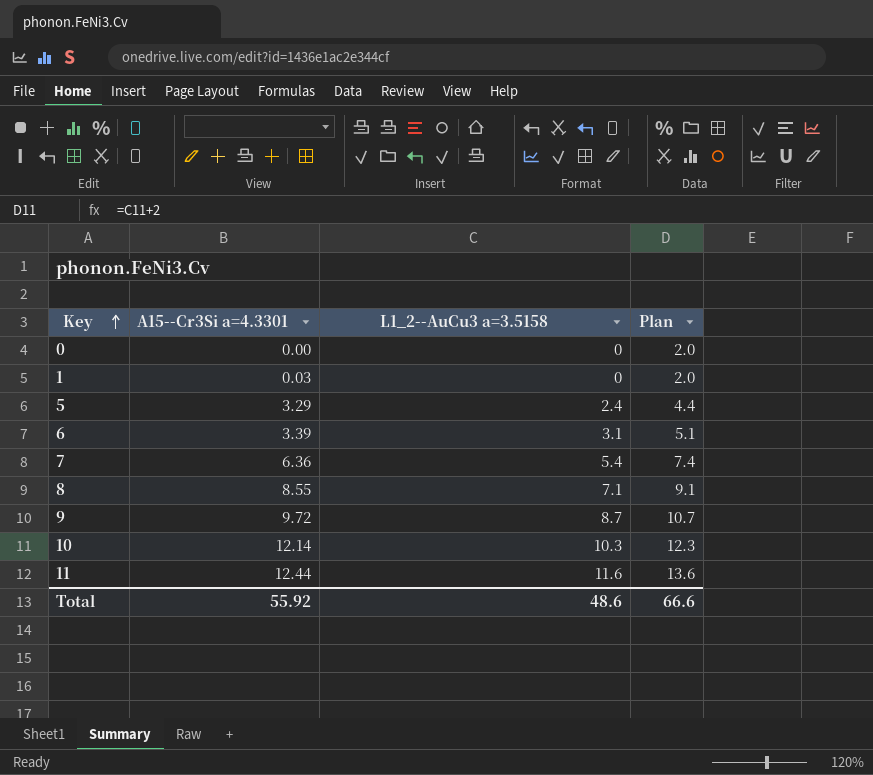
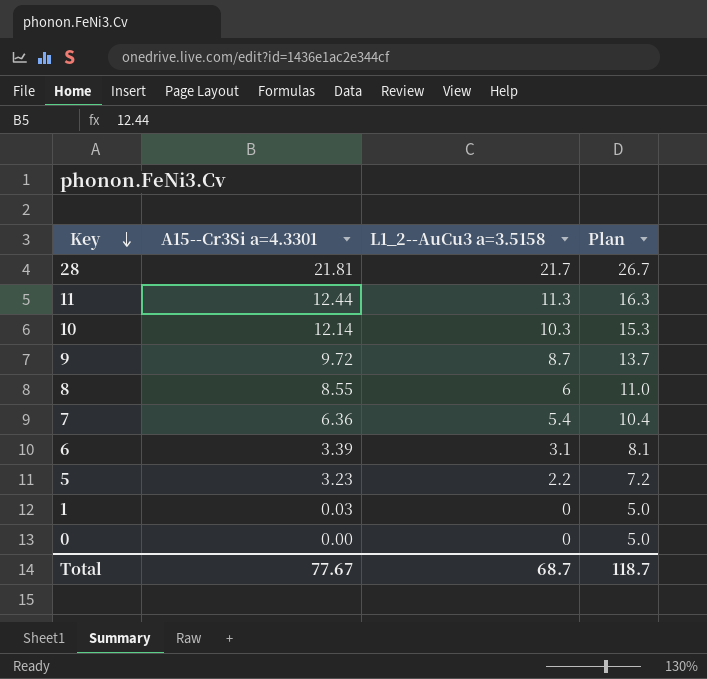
row order: Key ascending -> Key descending
column Plan | formula: [L1_2--AuCu3 a=3.5158] + 2 -> [L1_2--AuCu3 a=3.5158] + 5
row 28: none -> 21.81 | 21.7 | 26.7
11 | L1_2--AuCu3 a=3.5158: 11.6 -> 11.3
8 | L1_2--AuCu3 a=3.5158: 7.1 -> 6
5 | A15--Cr3Si a=4.3301: 3.29 -> 3.23
5 | L1_2--AuCu3 a=3.5158: 2.4 -> 2.2
Total | A15--Cr3Si a=4.3301: 55.92 -> 77.67
Total | L1_2--AuCu3 a=3.5158: 48.6 -> 68.7
Total | Plan: 66.6 -> 118.7

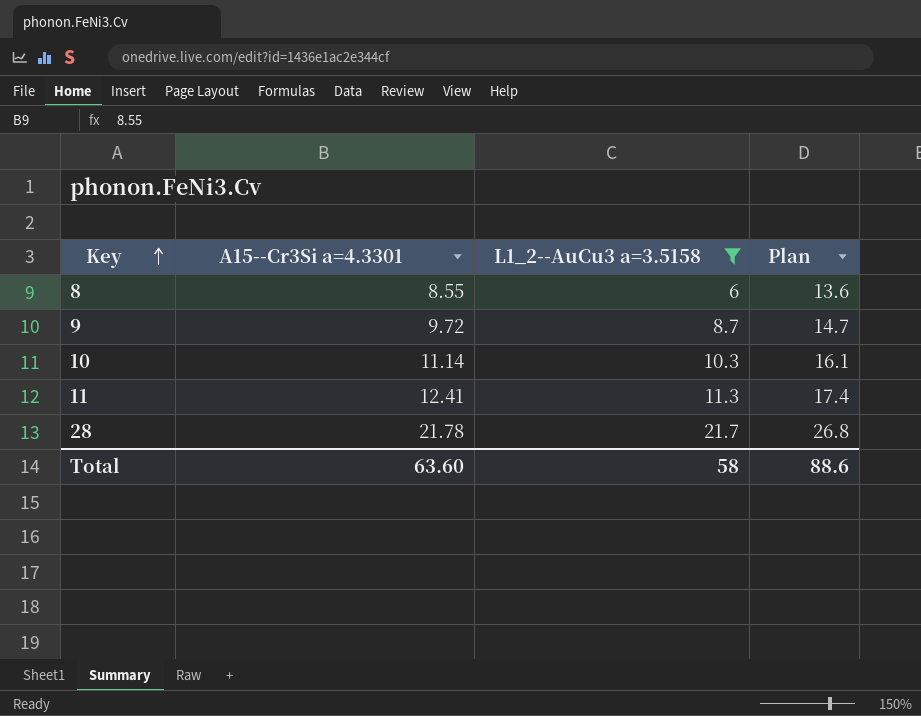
filter: none -> L1_2--AuCu3 a=3.5158 >= 6
row order: Key descending -> Key ascending
column Plan | formula: [L1_2--AuCu3 a=3.5158] + 5 -> [A15--Cr3Si a=4.3301] + 5
10 | A15--Cr3Si a=4.3301: 12.14 -> 11.14
11 | A15--Cr3Si a=4.3301: 12.44 -> 12.41
28 | A15--Cr3Si a=4.3301: 21.81 -> 21.78
Total | A15--Cr3Si a=4.3301: 77.67 -> 63.60
Total | L1_2--AuCu3 a=3.5158: 68.7 -> 58
Total | Plan: 118.7 -> 88.6

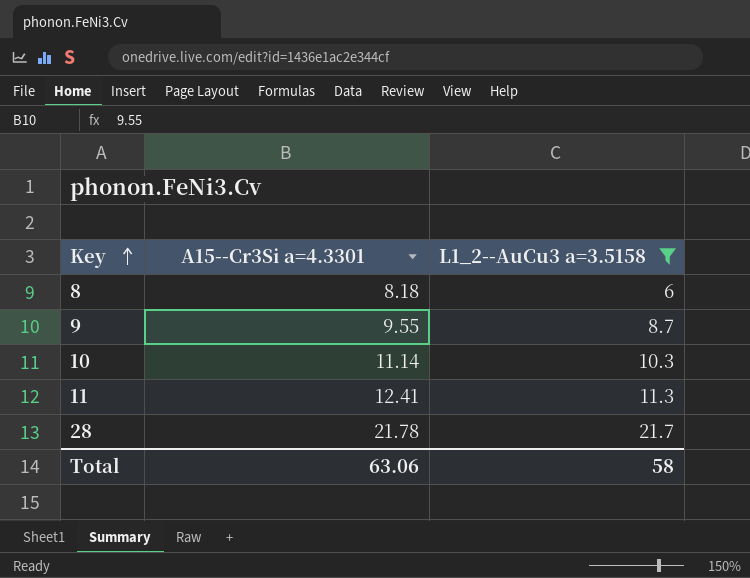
column Plan | formula: [A15--Cr3Si a=4.3301] + 5 -> none
8 | A15--Cr3Si a=4.3301: 8.55 -> 8.18
9 | A15--Cr3Si a=4.3301: 9.72 -> 9.55
Total | A15--Cr3Si a=4.3301: 63.60 -> 63.06

